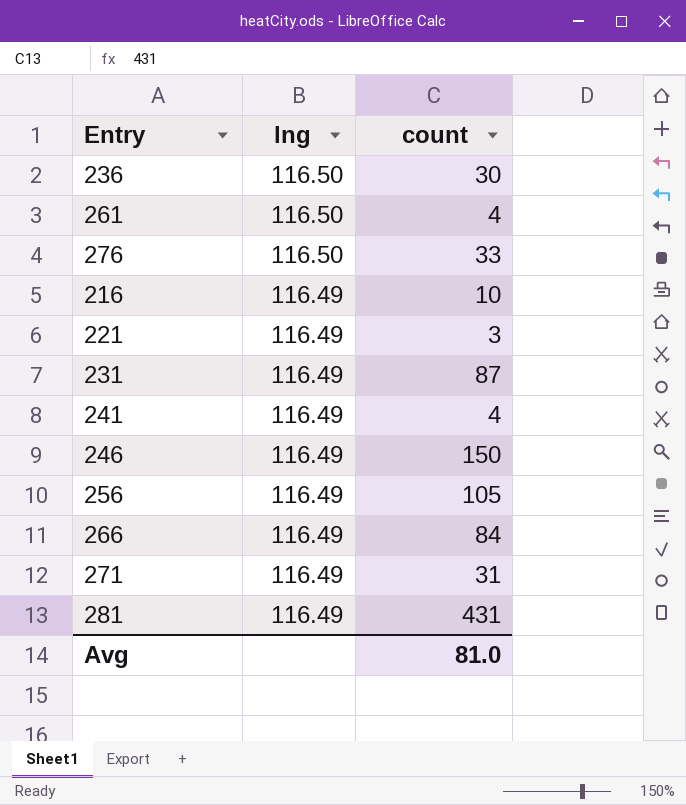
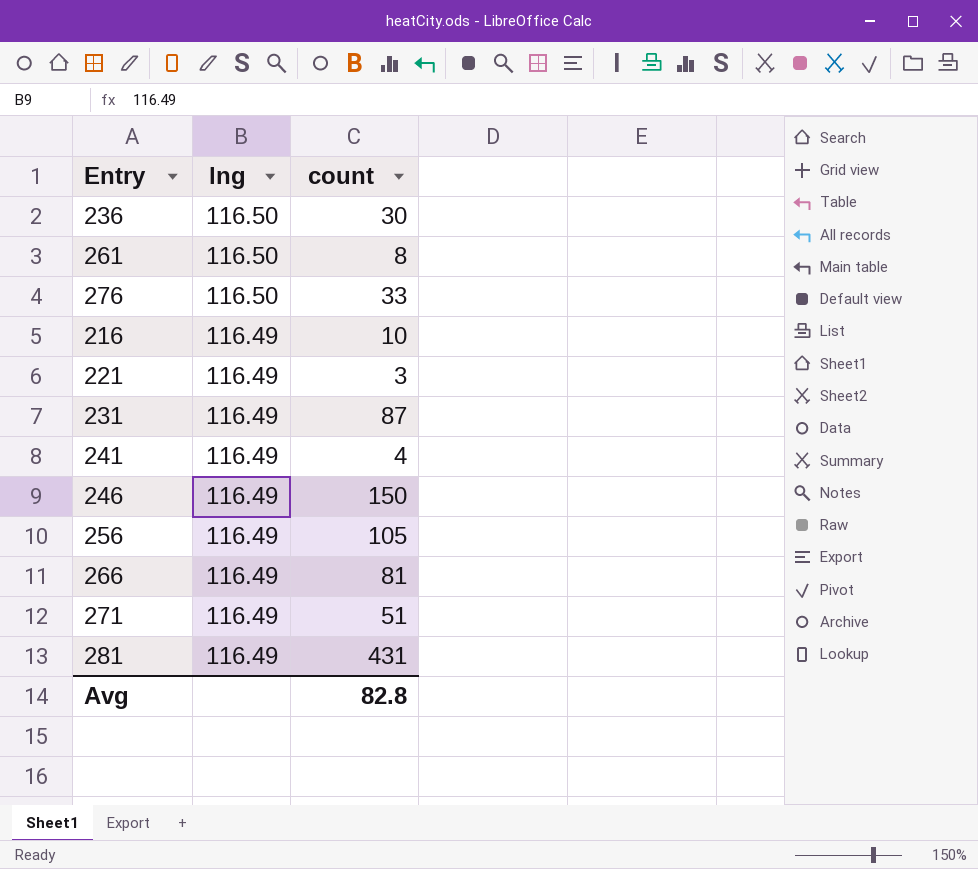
261 | count: 4 -> 8
266 | count: 84 -> 81
271 | count: 31 -> 51
Avg | count: 81.0 -> 82.8

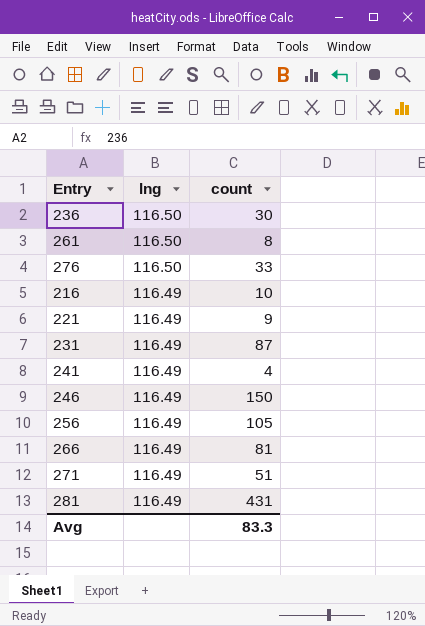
221 | count: 3 -> 9
Avg | count: 82.8 -> 83.3

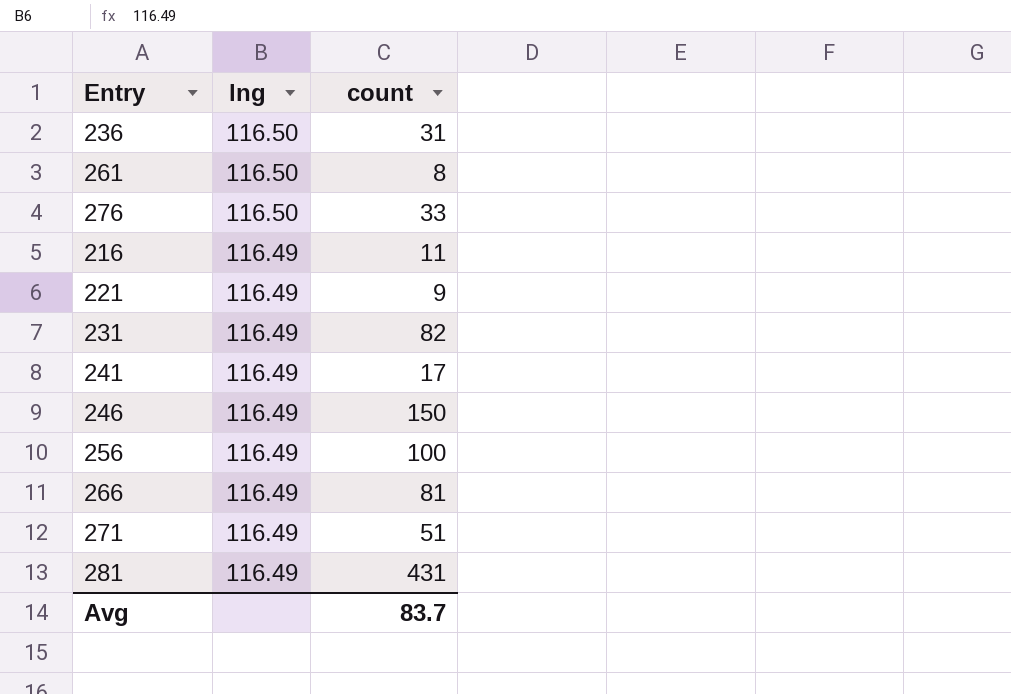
236 | count: 30 -> 31
216 | count: 10 -> 11
231 | count: 87 -> 82
241 | count: 4 -> 17
256 | count: 105 -> 100
Avg | count: 83.3 -> 83.7

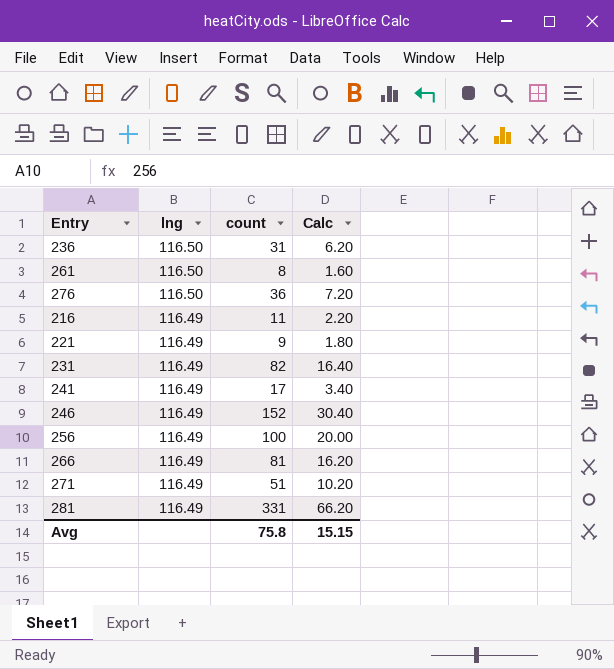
column Calc | formula: none -> [count] * 0.2
276 | count: 33 -> 36
246 | count: 150 -> 152
281 | count: 431 -> 331
Avg | count: 83.7 -> 75.8

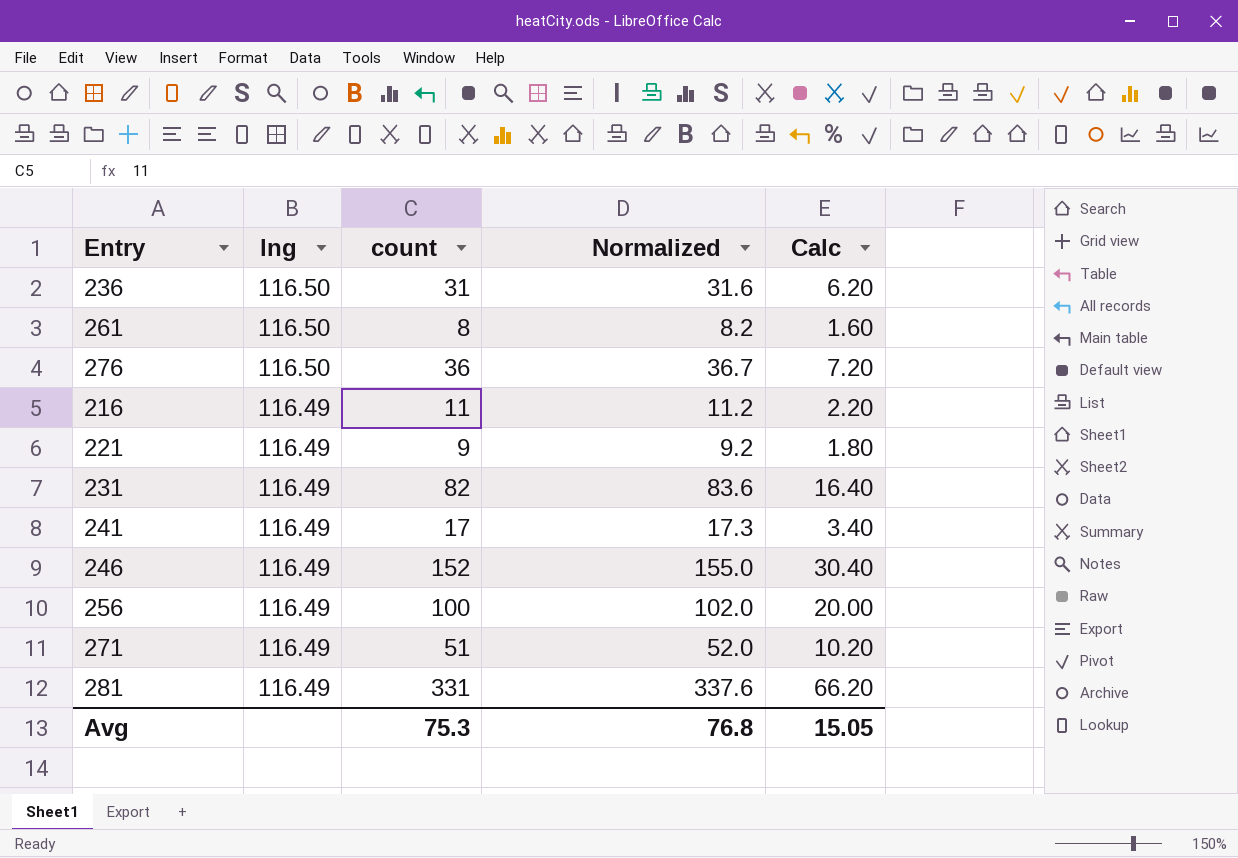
column Normalized | formula: none -> [count] * 1.02
row 266: 116.49 | 81 | 16.20 -> none
Avg | count: 75.8 -> 75.3
Avg | Calc: 15.15 -> 15.05

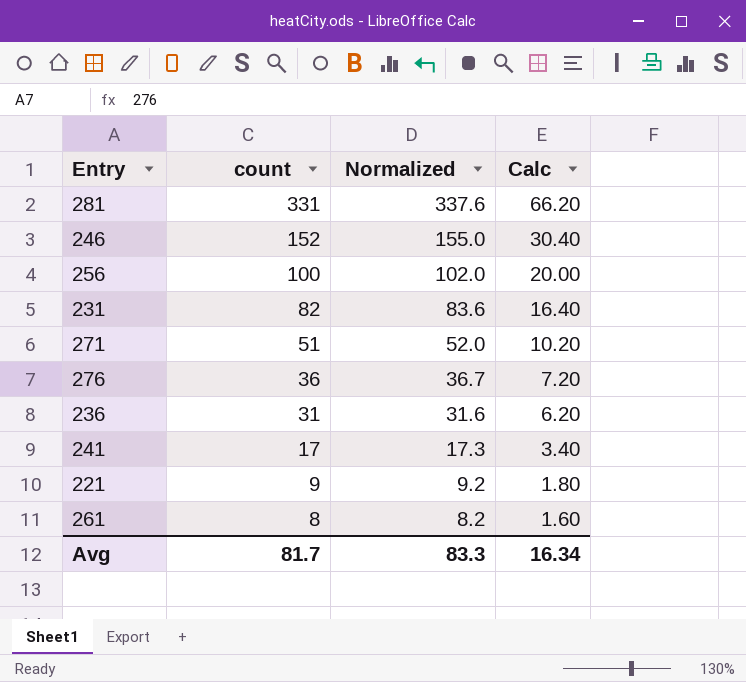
row order: lng descending -> count descending
column lng | position: 2 -> none
row 216: 116.49 | 11 | 11.2 | 2.20 -> none
Avg | count: 75.3 -> 81.7
Avg | Normalized: 76.8 -> 83.3
Avg | Calc: 15.05 -> 16.34

